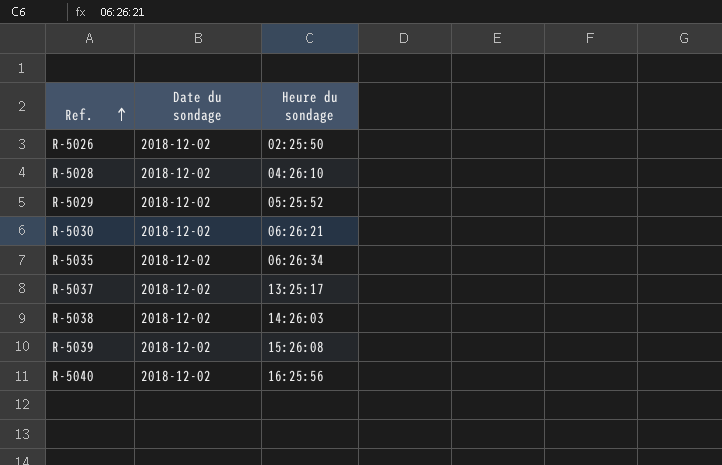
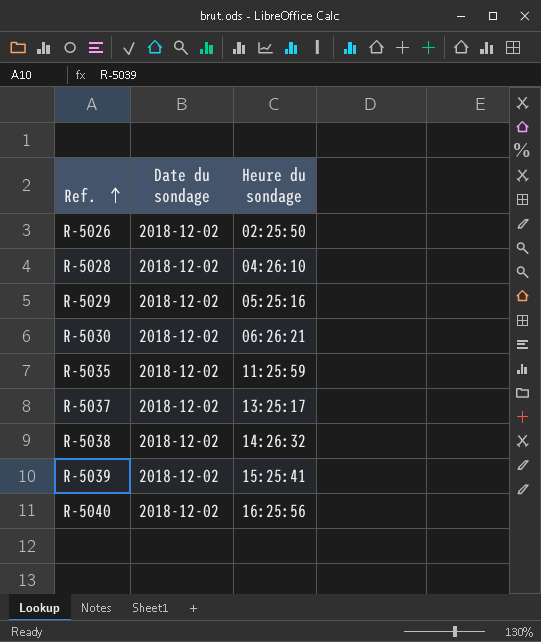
R-5029 | Heure du sondage: 05:25:52 -> 05:25:16
R-5035 | Heure du sondage: 06:26:34 -> 11:25:59
R-5038 | Heure du sondage: 14:26:03 -> 14:26:32
R-5039 | Heure du sondage: 15:26:08 -> 15:25:41

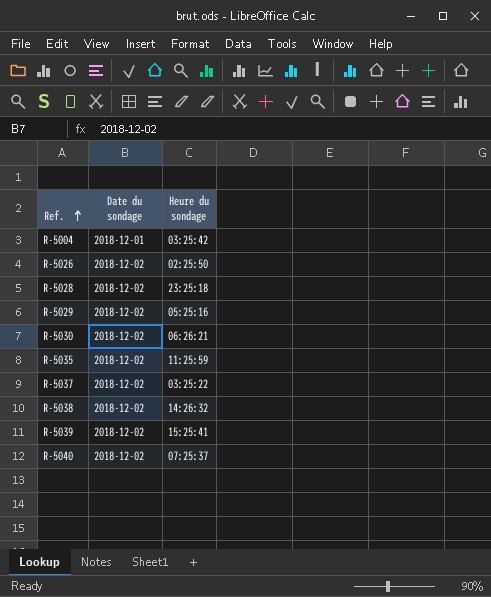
row R-5004: none -> 2018-12-01 | 03:25:42
R-5028 | Heure du sondage: 04:26:10 -> 23:25:18
R-5037 | Heure du sondage: 13:25:17 -> 03:25:22
R-5040 | Heure du sondage: 16:25:56 -> 07:25:37

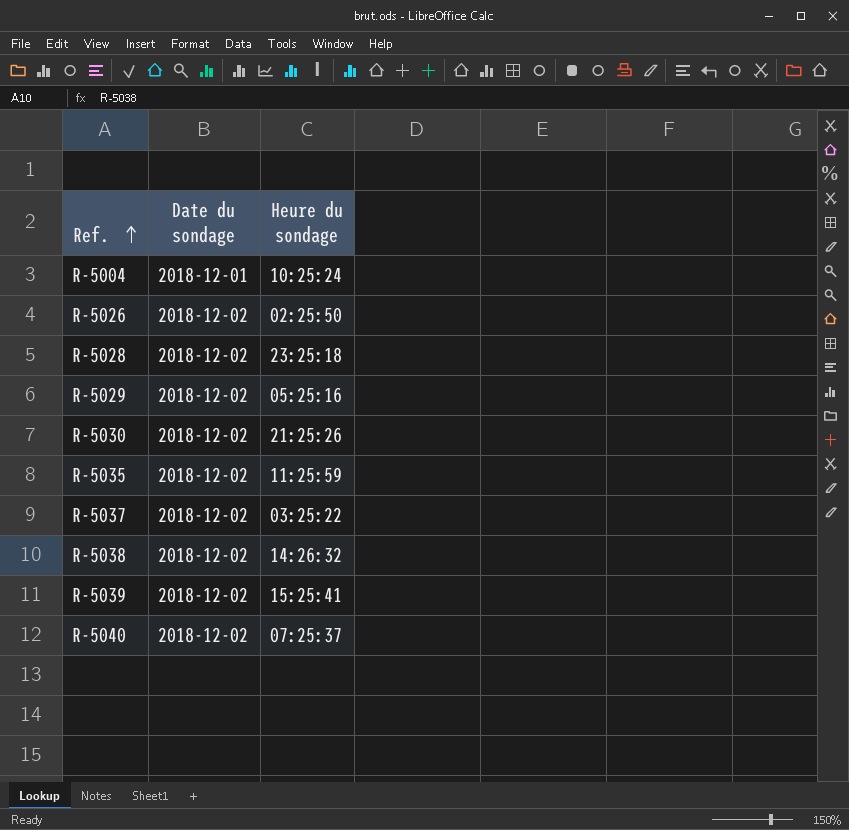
R-5004 | Heure du sondage: 03:25:42 -> 10:25:24
R-5030 | Heure du sondage: 06:26:21 -> 21:25:26

